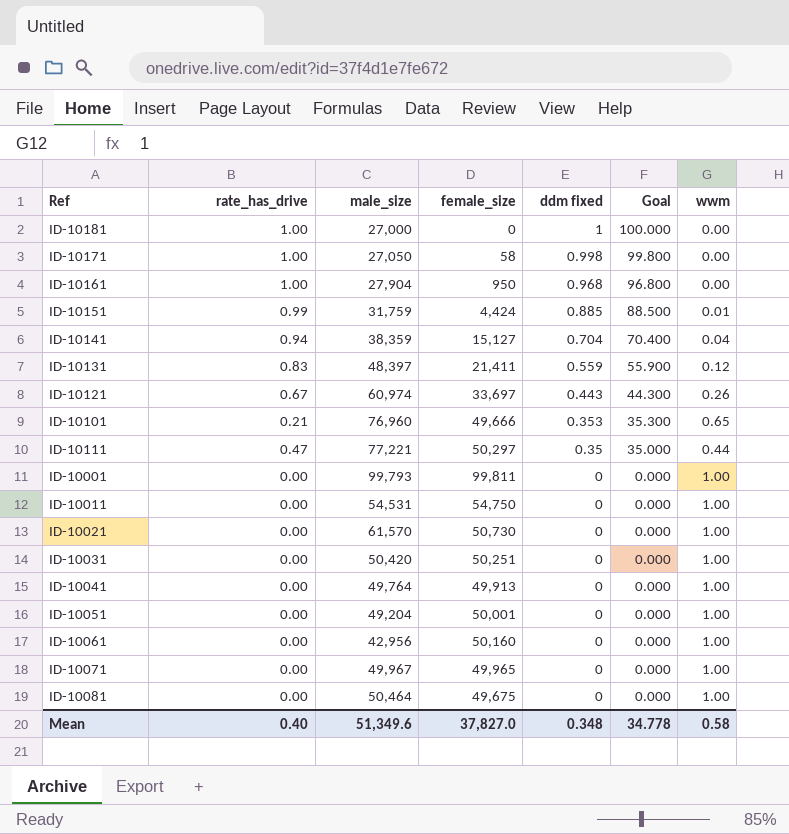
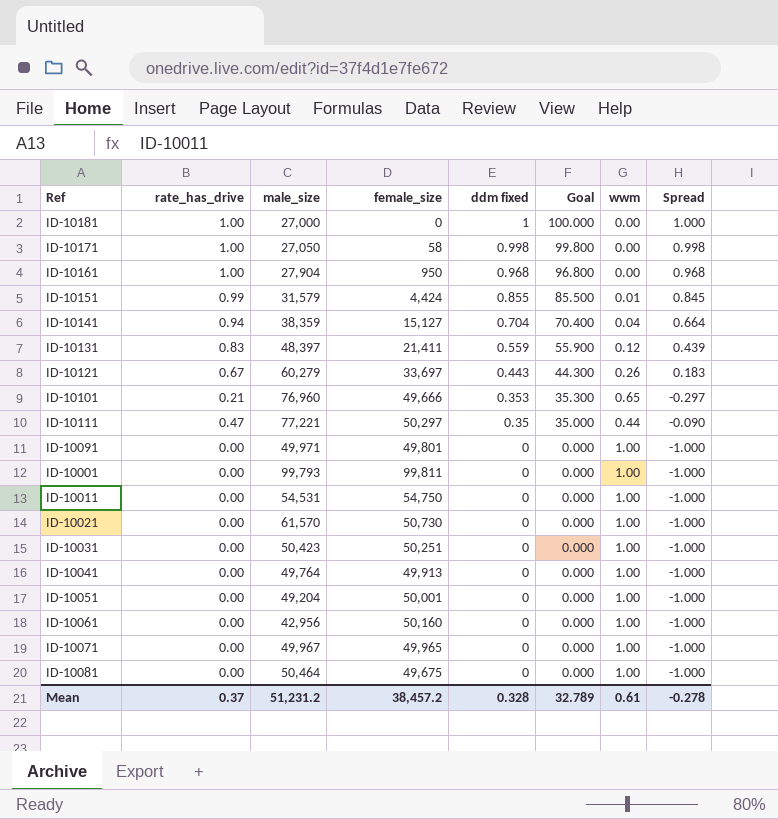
column Spread | formula: none -> [ddm fixed] - [wwm]
ID-10151 | male_size: 31,759 -> 31,579
ID-10151 | ddm fixed: 0.885 -> 0.855
ID-10151 | Goal: 88.500 -> 85.500
ID-10121 | male_size: 60,974 -> 60,279
row ID-10091: none -> 0.00 | 49,971 | 49,801 | 0 | 0.000 | 1.00 | -1.000
ID-10031 | male_size: 50,420 -> 50,423
Mean | rate_has_drive: 0.40 -> 0.37
Mean | male_size: 51,349.6 -> 51,231.2
Mean | female_size: 37,827.0 -> 38,457.2
Mean | ddm fixed: 0.348 -> 0.328
Mean | Goal: 34.778 -> 32.789
Mean | wwm: 0.58 -> 0.61

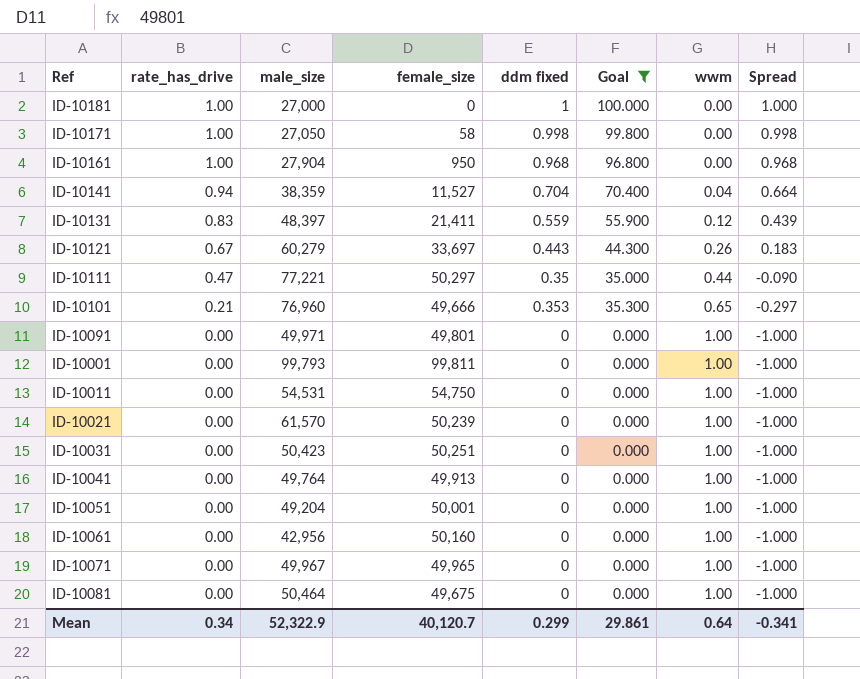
filter: none -> Goal != 85.500
row order: ddm fixed descending -> rate_has_drive descending
ID-10141 | female_size: 15,127 -> 11,527
ID-10021 | female_size: 50,730 -> 50,239
Mean | rate_has_drive: 0.37 -> 0.34
Mean | male_size: 51,231.2 -> 52,322.9
Mean | female_size: 38,457.2 -> 40,120.7
Mean | ddm fixed: 0.328 -> 0.299
Mean | Goal: 32.789 -> 29.861
Mean | wwm: 0.61 -> 0.64
Mean | Spread: -0.278 -> -0.341

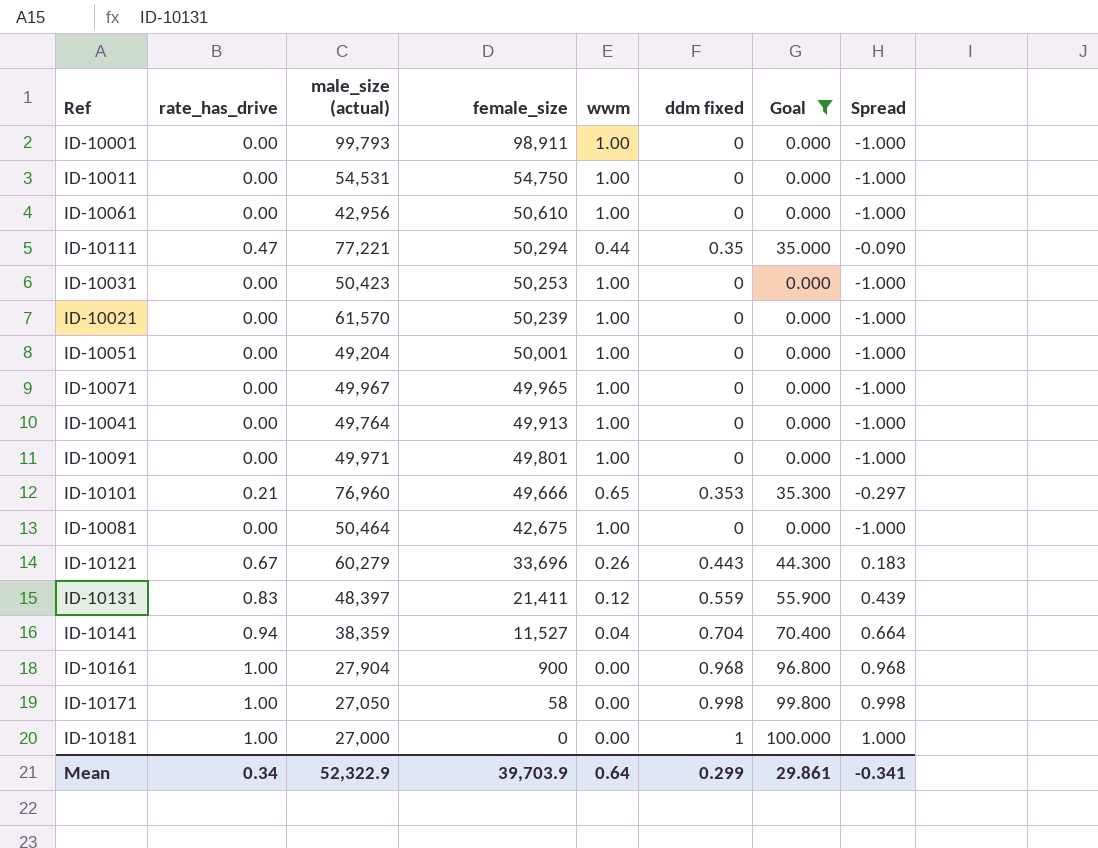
row order: rate_has_drive descending -> female_size descending
column name: male_size -> male_size (actual)
column wwm | position: 7 -> 5
ID-10001 | female_size: 99,811 -> 98,911
ID-10061 | female_size: 50,160 -> 50,610
ID-10111 | female_size: 50,297 -> 50,294
ID-10031 | female_size: 50,251 -> 50,253
ID-10081 | female_size: 49,675 -> 42,675
ID-10121 | female_size: 33,697 -> 33,696
ID-10161 | female_size: 950 -> 900
Mean | female_size: 40,120.7 -> 39,703.9

